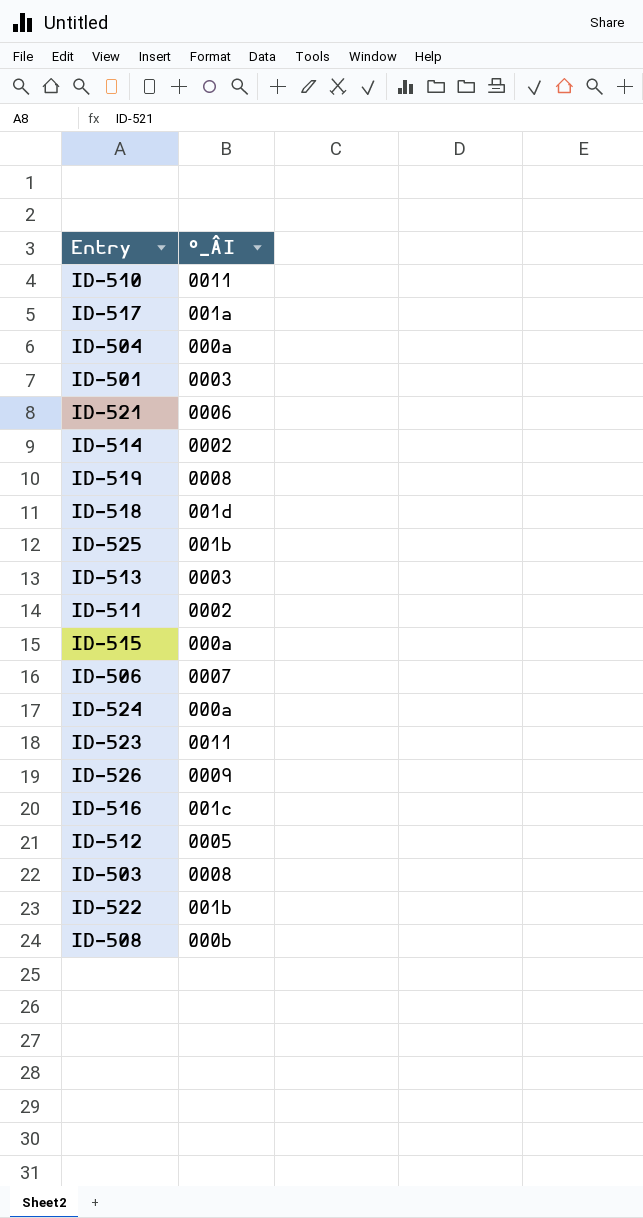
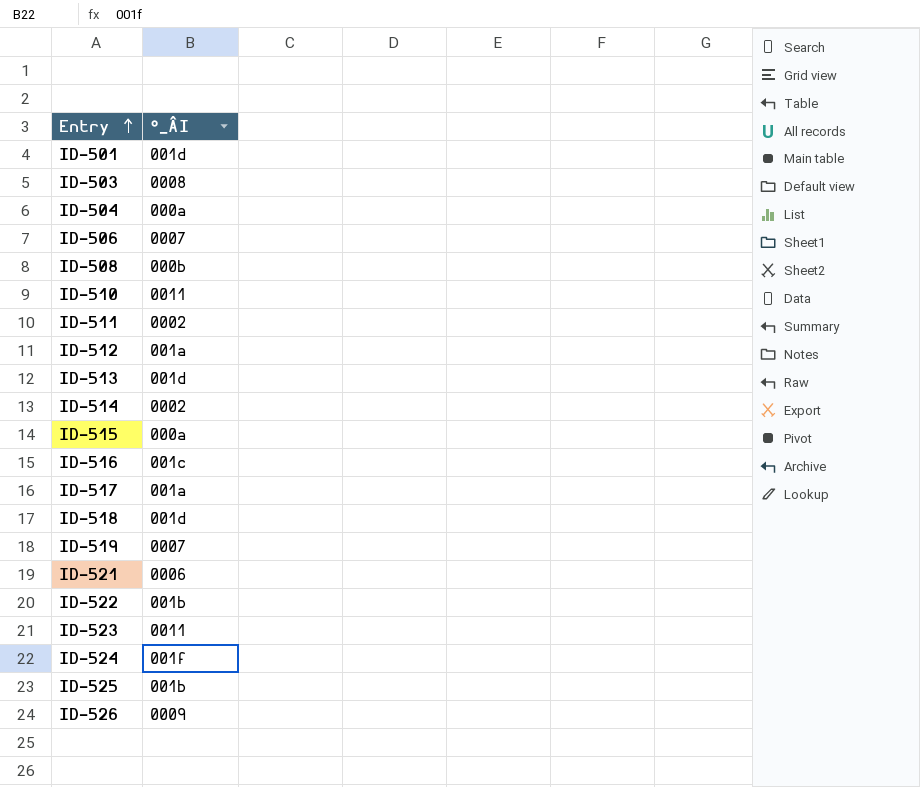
row order: none -> Entry ascending
ID-501 | °_ÂI: 0003 -> 001d
ID-512 | °_ÂI: 0005 -> 001a
ID-513 | °_ÂI: 0003 -> 001d
ID-519 | °_ÂI: 0008 -> 0007
ID-524 | °_ÂI: 000a -> 001f

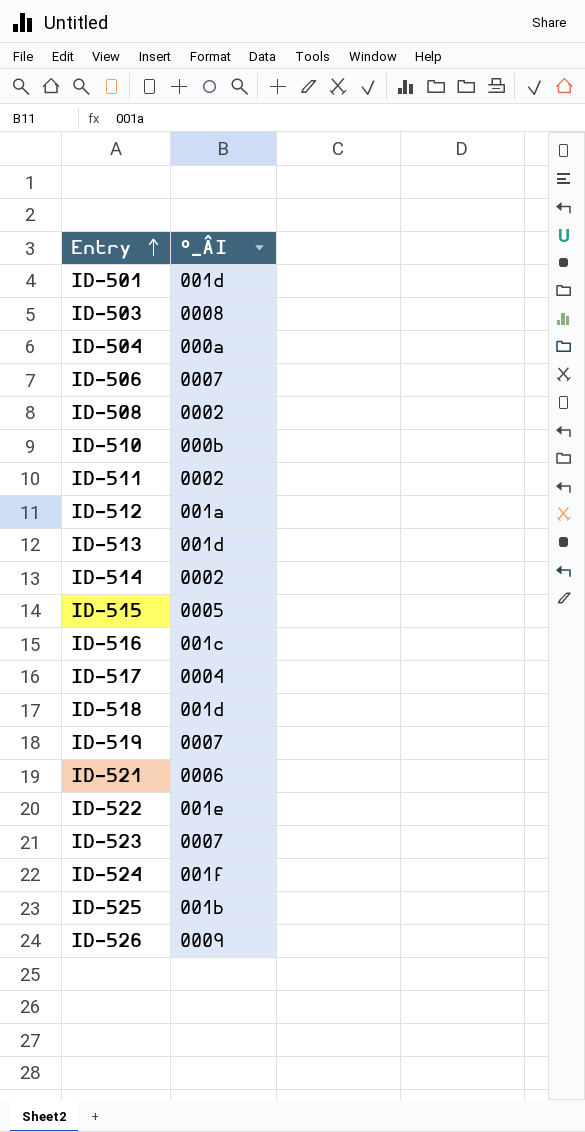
ID-508 | °_ÂI: 000b -> 0002
ID-510 | °_ÂI: 0011 -> 000b
ID-515 | °_ÂI: 000a -> 0005
ID-517 | °_ÂI: 001a -> 0004
ID-522 | °_ÂI: 001b -> 001e
ID-523 | °_ÂI: 0011 -> 0007

